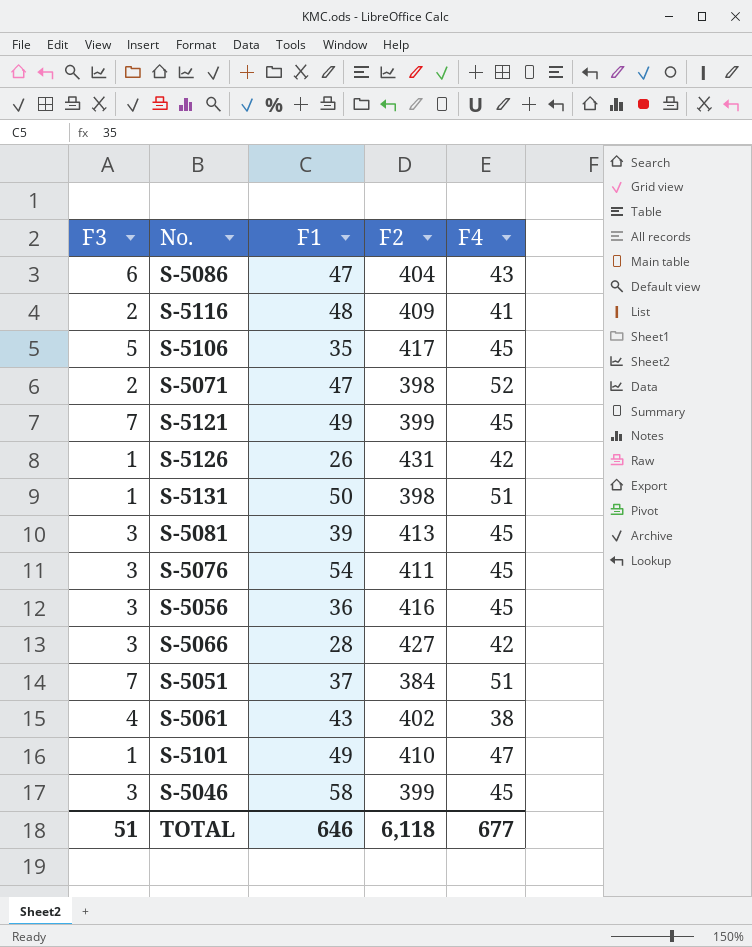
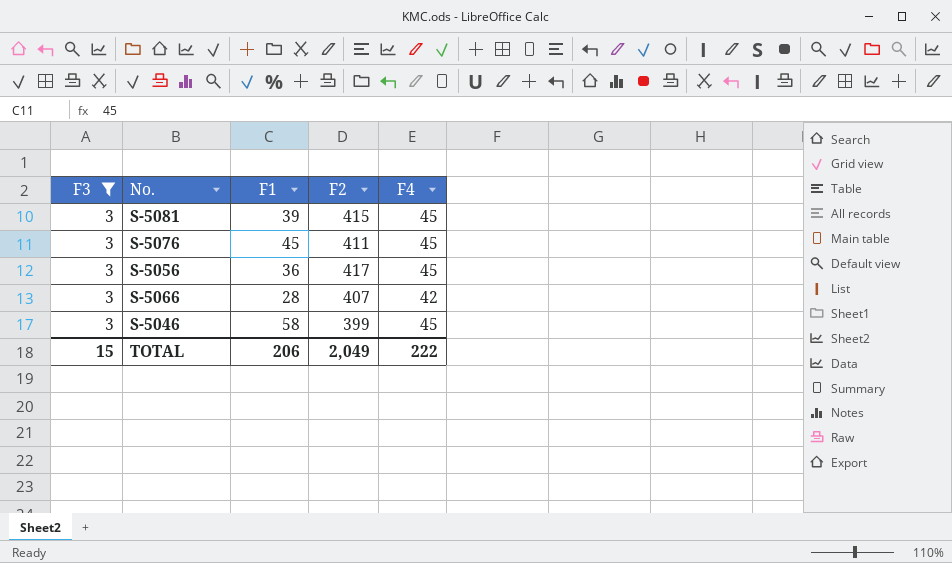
filter: none -> F3 = 3
S-5081 | F2: 413 -> 415
S-5076 | F1: 54 -> 45
S-5056 | F2: 416 -> 417
S-5066 | F2: 427 -> 407
TOTAL | F3: 51 -> 15
TOTAL | F1: 646 -> 206
TOTAL | F2: 6,118 -> 2,049
TOTAL | F4: 677 -> 222

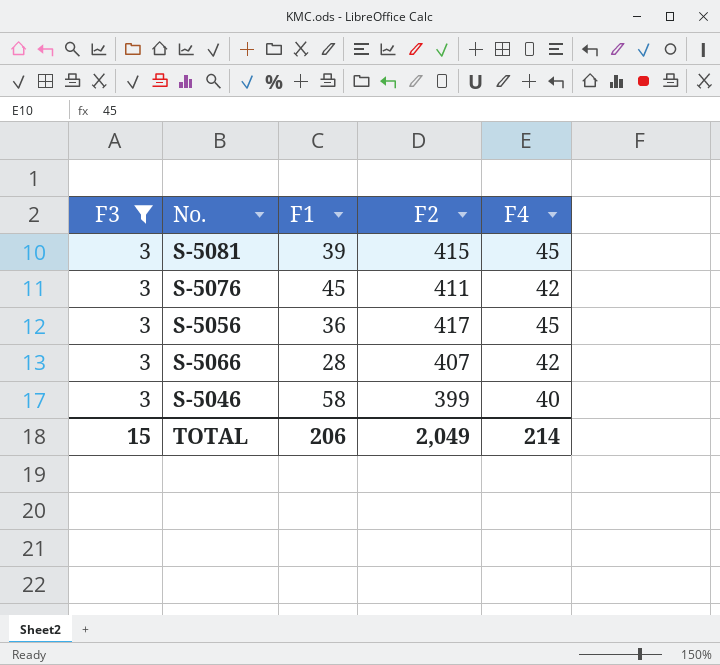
S-5076 | F4: 45 -> 42
S-5046 | F4: 45 -> 40
TOTAL | F4: 222 -> 214

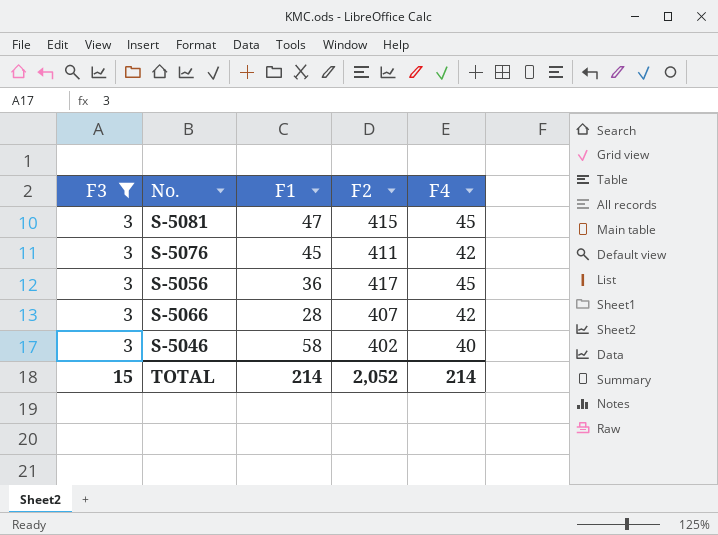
S-5081 | F1: 39 -> 47
S-5046 | F2: 399 -> 402
TOTAL | F1: 206 -> 214
TOTAL | F2: 2,049 -> 2,052

